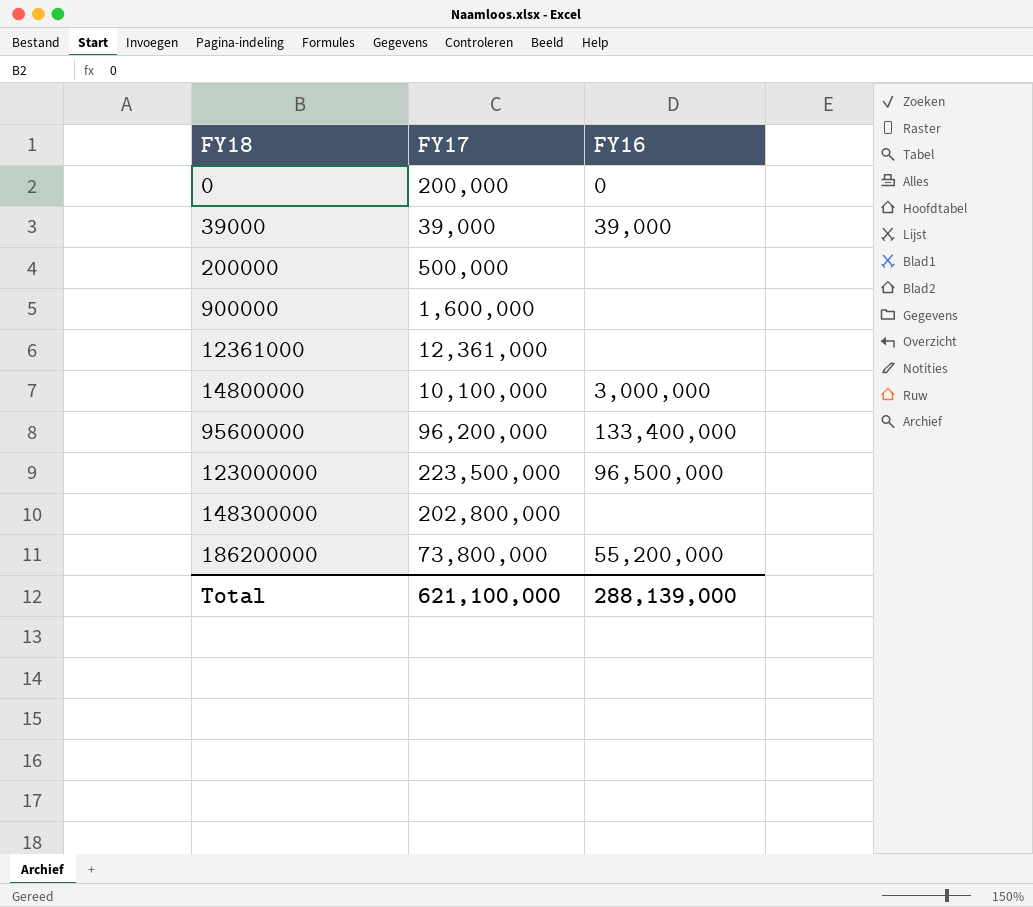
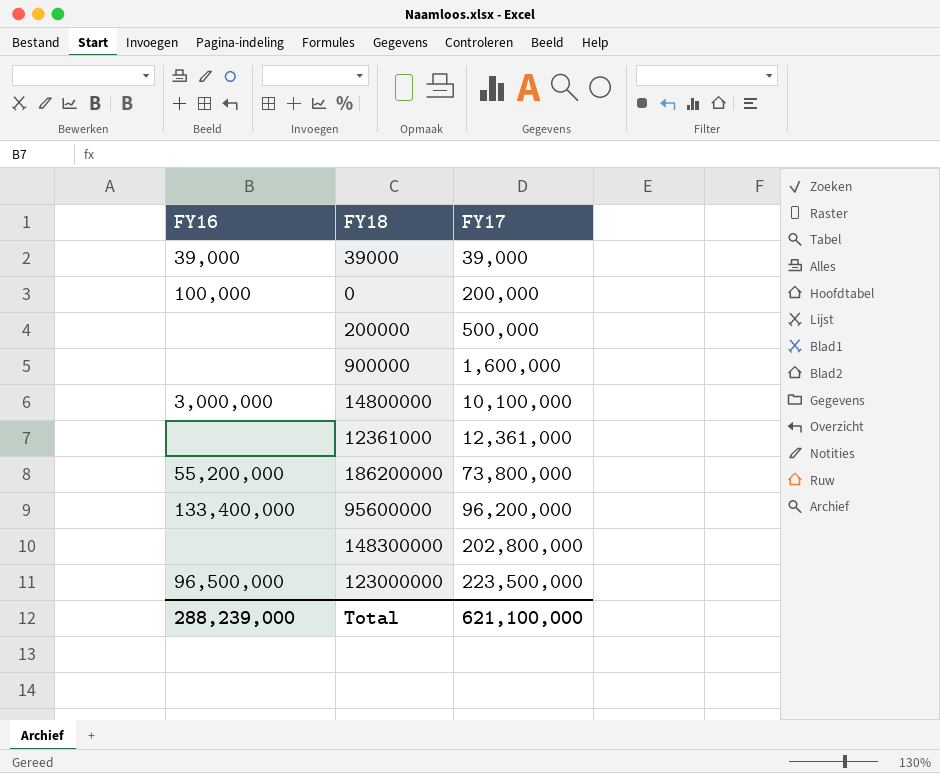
row order: FY18 ascending -> FY17 ascending
column FY16 | position: 3 -> 1
0 | FY16: 0 -> 100,000
Total | FY16: 288,139,000 -> 288,239,000

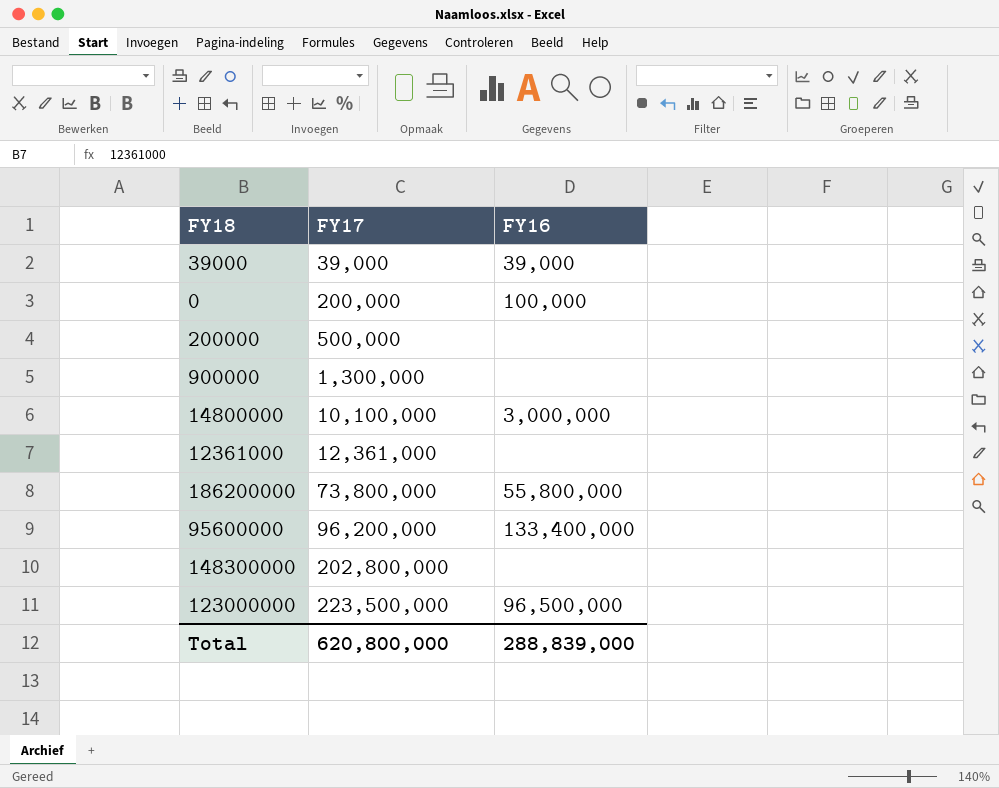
column FY16 | position: 1 -> 3
900000 | FY17: 1,600,000 -> 1,300,000
186200000 | FY16: 55,200,000 -> 55,800,000
Total | FY17: 621,100,000 -> 620,800,000
Total | FY16: 288,239,000 -> 288,839,000

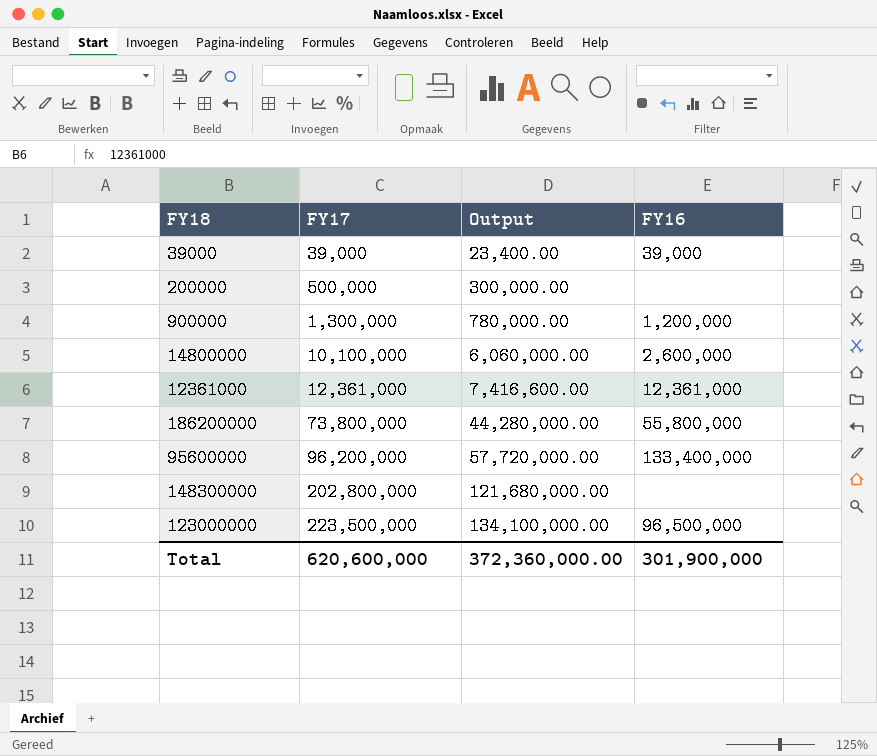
column Output | formula: none -> [FY17] * 0.6
row 0: 200,000 | 100,000 -> none
900000 | FY16: none -> 1,200,000
14800000 | FY16: 3,000,000 -> 2,600,000
12361000 | FY16: none -> 12,361,000
Total | FY17: 620,800,000 -> 620,600,000
Total | FY16: 288,839,000 -> 301,900,000

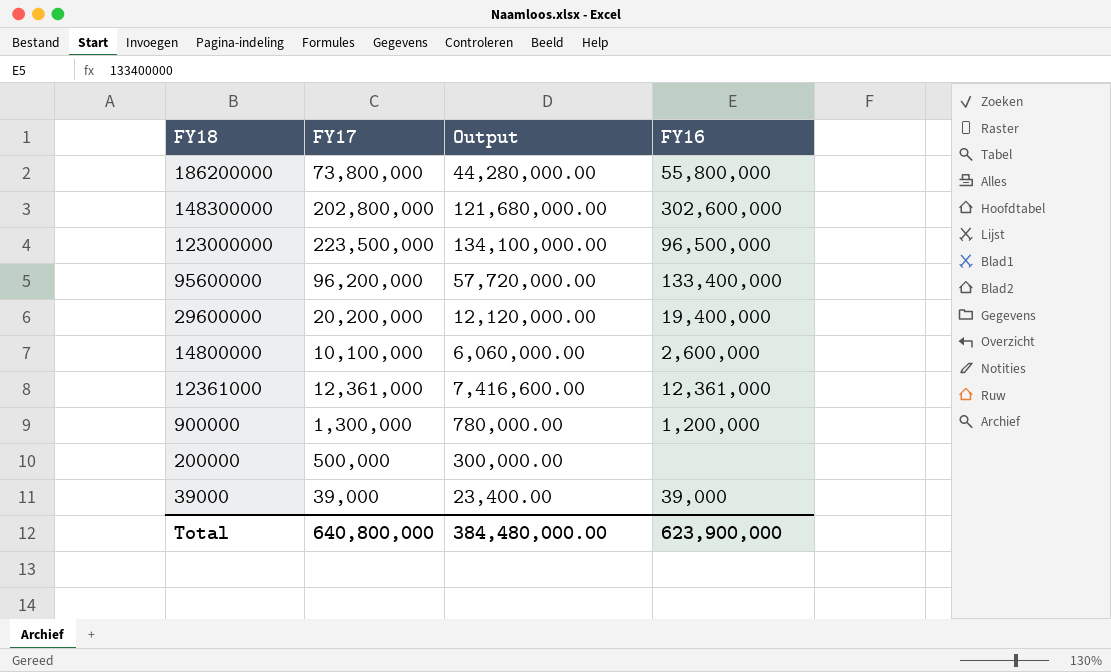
row order: FY17 ascending -> FY18 descending
148300000 | FY16: none -> 302,600,000
row 29600000: none -> 20,200,000 | 12,120,000.00 | 19,400,000
Total | FY17: 620,600,000 -> 640,800,000
Total | Output: 372,360,000.00 -> 384,480,000.00
Total | FY16: 301,900,000 -> 623,900,000

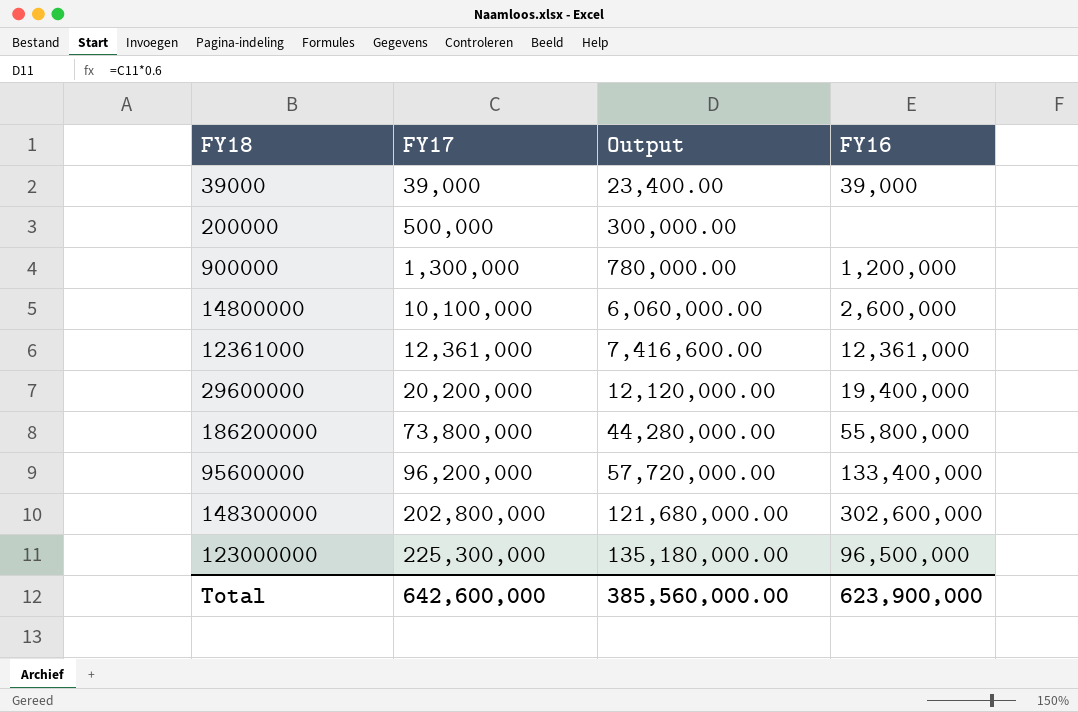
row order: FY18 descending -> FY17 ascending
123000000 | FY17: 223,500,000 -> 225,300,000
123000000 | Output: 134,100,000.00 -> 135,180,000.00
Total | FY17: 640,800,000 -> 642,600,000
Total | Output: 384,480,000.00 -> 385,560,000.00

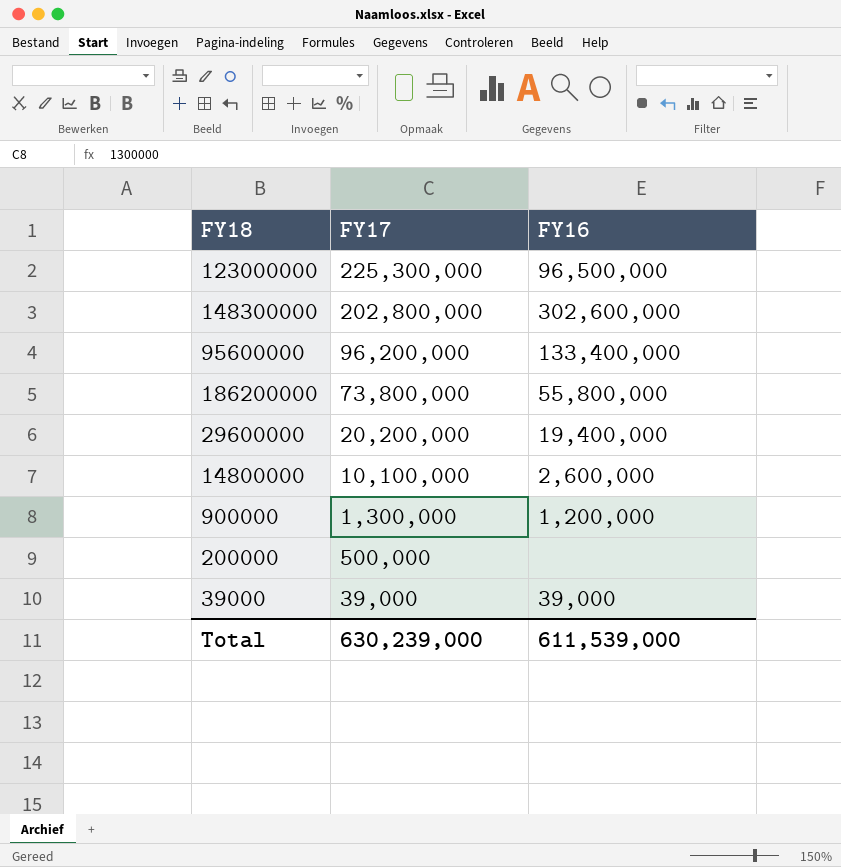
row order: FY17 ascending -> FY17 descending
column Output | formula: [FY17] * 0.6 -> none
row 12361000: 12,361,000 | 7,416,600.00 | 12,361,000 -> none
Total | FY17: 642,600,000 -> 630,239,000
Total | FY16: 623,900,000 -> 611,539,000

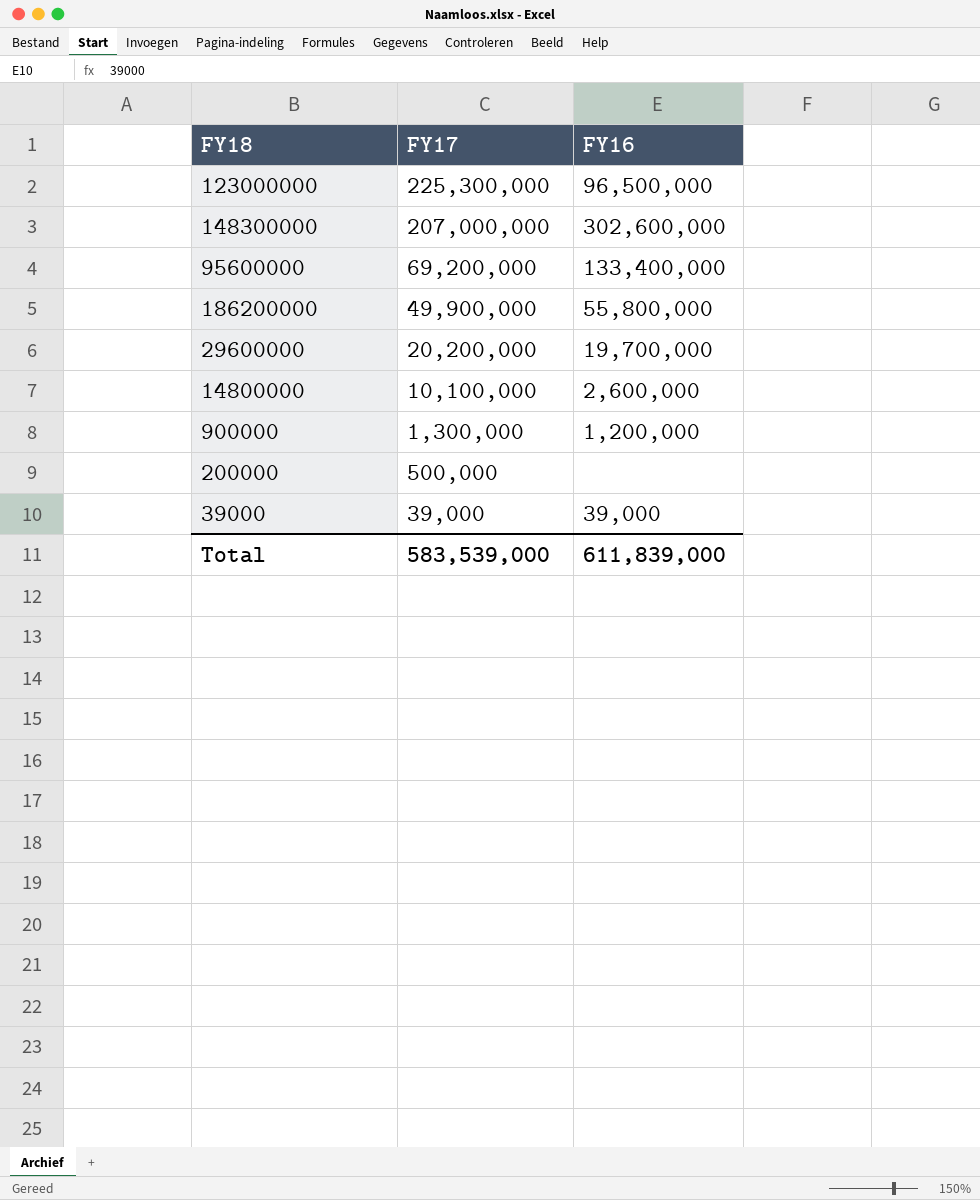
148300000 | FY17: 202,800,000 -> 207,000,000
95600000 | FY17: 96,200,000 -> 69,200,000
186200000 | FY17: 73,800,000 -> 49,900,000
29600000 | FY16: 19,400,000 -> 19,700,000
Total | FY17: 630,239,000 -> 583,539,000
Total | FY16: 611,539,000 -> 611,839,000

